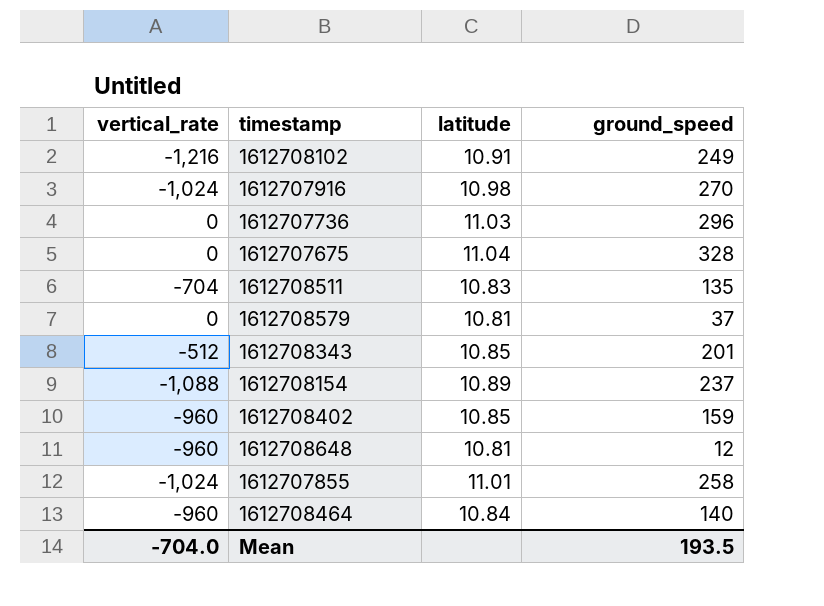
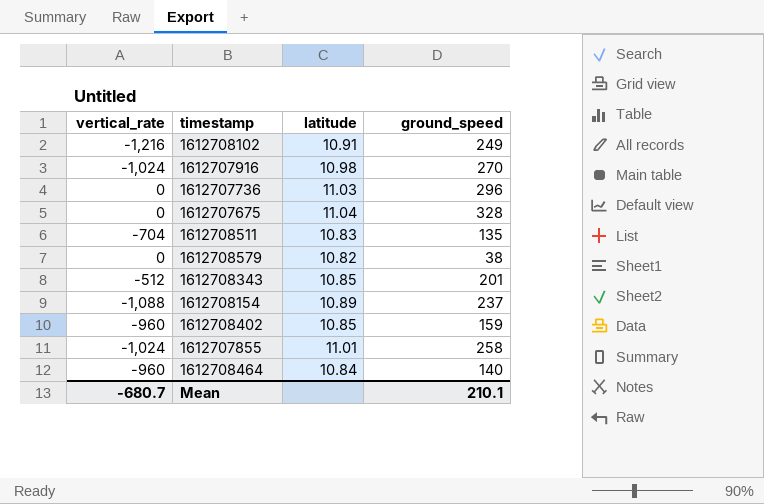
row 1612708648: -960 | 10.81 | 12 -> none
1612708579 | latitude: 10.81 -> 10.82
1612708579 | ground_speed: 37 -> 38
Mean | vertical_rate: -704.0 -> -680.7
Mean | ground_speed: 193.5 -> 210.1

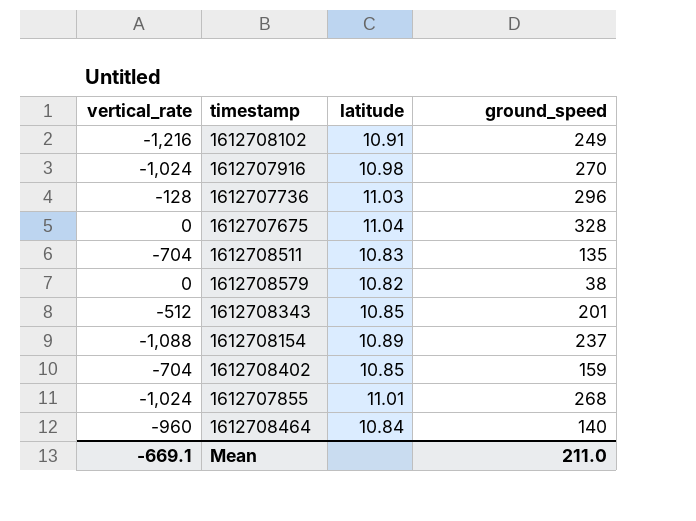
1612707736 | vertical_rate: 0 -> -128
1612708402 | vertical_rate: -960 -> -704
1612707855 | ground_speed: 258 -> 268
Mean | vertical_rate: -680.7 -> -669.1
Mean | ground_speed: 210.1 -> 211.0

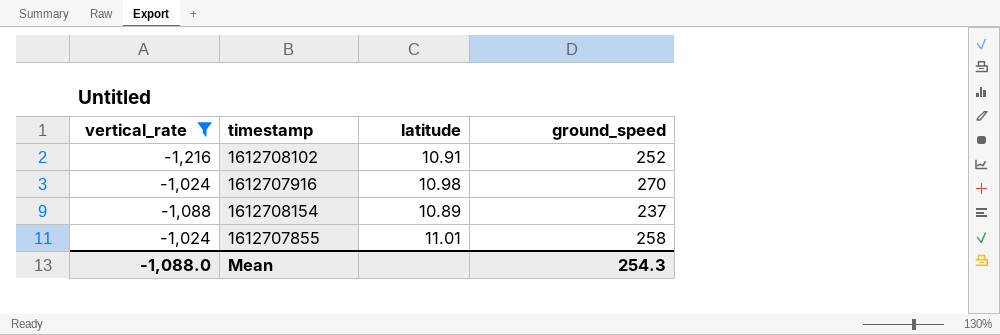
filter: none -> vertical_rate <= -1,024
1612708102 | ground_speed: 249 -> 252
1612707855 | ground_speed: 268 -> 258
Mean | vertical_rate: -669.1 -> -1,088.0
Mean | ground_speed: 211.0 -> 254.3

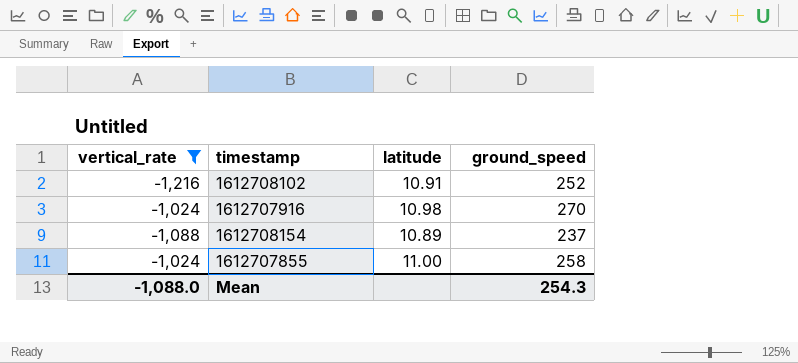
1612707855 | latitude: 11.01 -> 11.00

